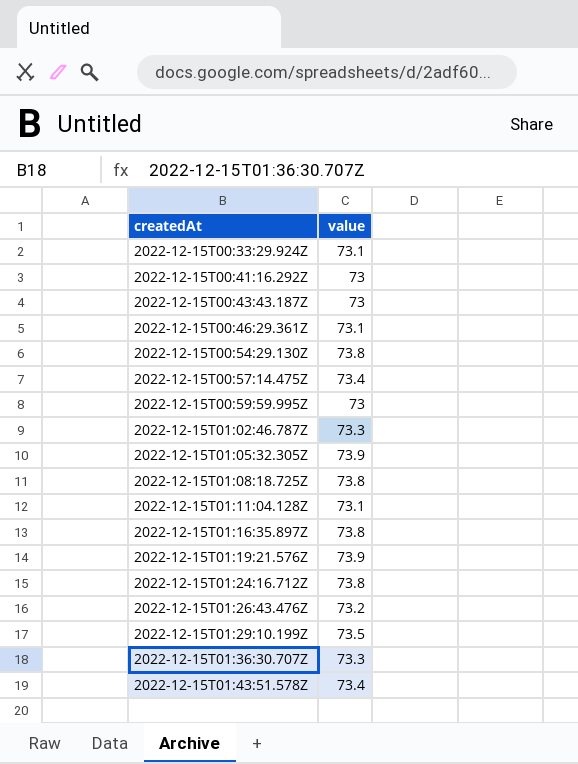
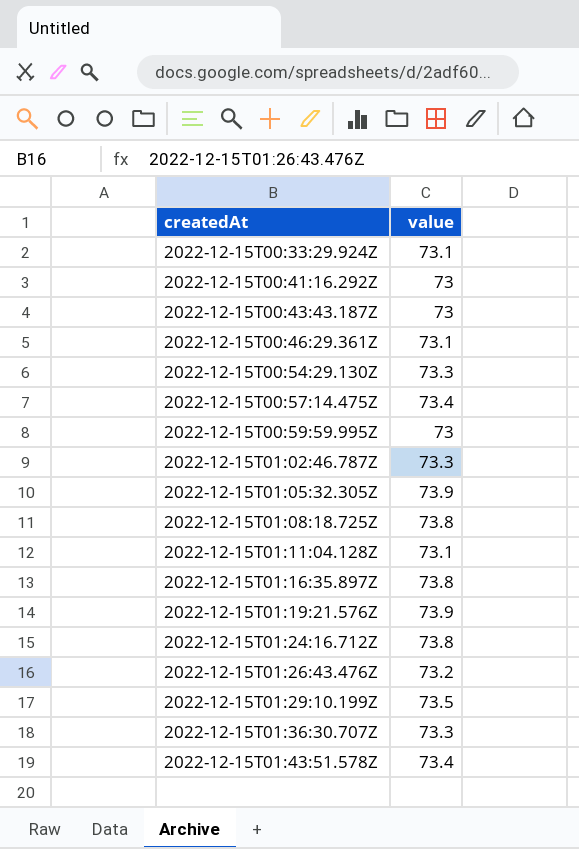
2022-12-15T00:54:29.130Z | value: 73.8 -> 73.3

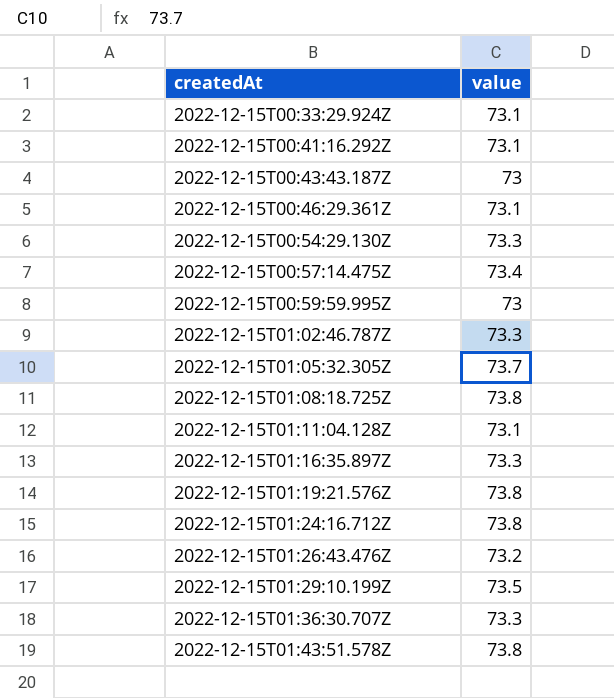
2022-12-15T00:41:16.292Z | value: 73 -> 73.1
2022-12-15T01:05:32.305Z | value: 73.9 -> 73.7
2022-12-15T01:16:35.897Z | value: 73.8 -> 73.3
2022-12-15T01:19:21.576Z | value: 73.9 -> 73.8
2022-12-15T01:43:51.578Z | value: 73.4 -> 73.8

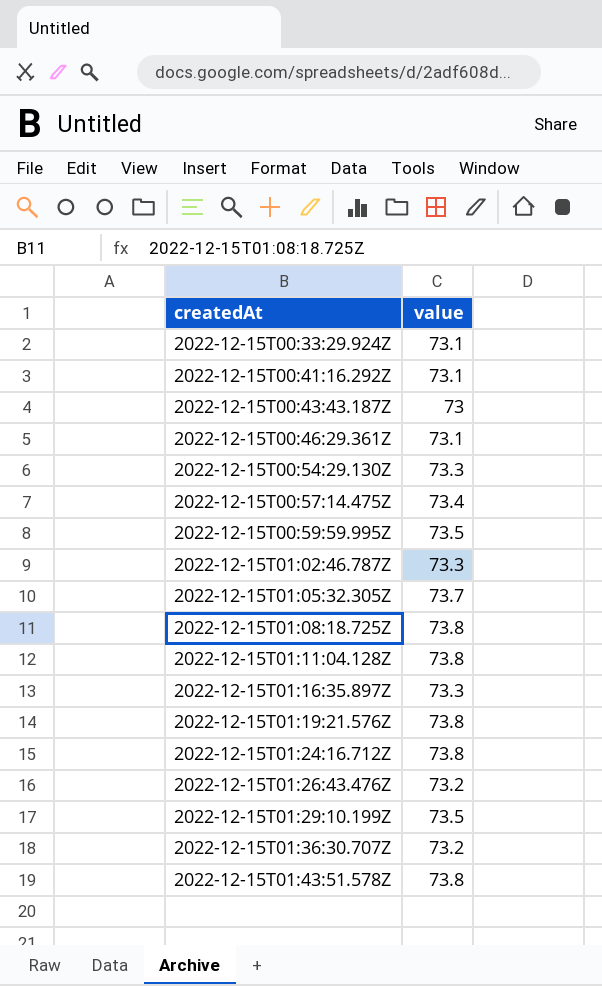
2022-12-15T00:59:59.995Z | value: 73 -> 73.5
2022-12-15T01:11:04.128Z | value: 73.1 -> 73.8
2022-12-15T01:36:30.707Z | value: 73.3 -> 73.2

